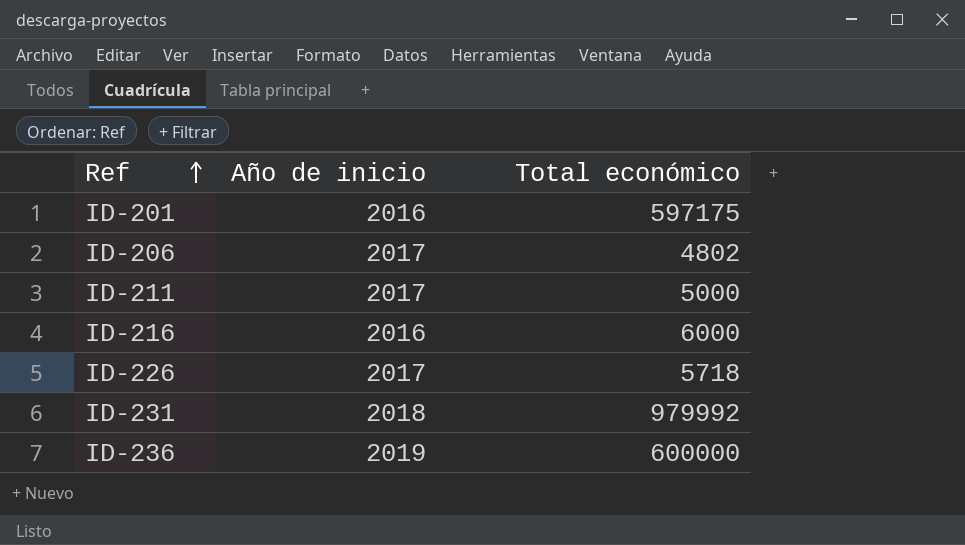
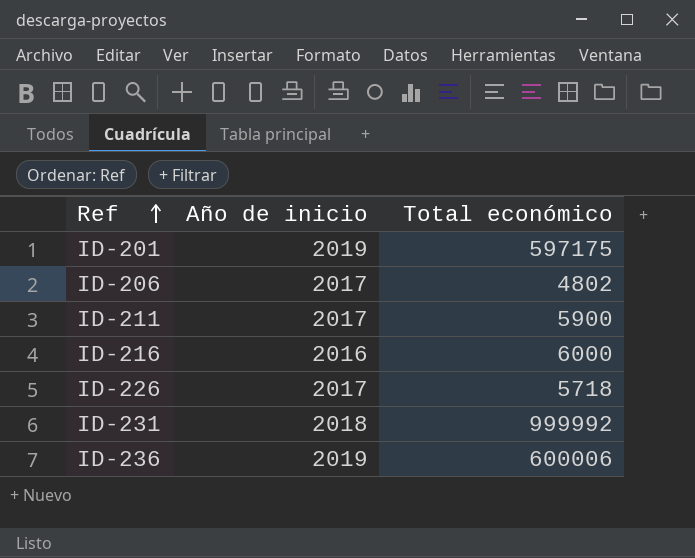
ID-201 | Año de inicio: 2016 -> 2019
ID-211 | Total económico: 5000 -> 5900
ID-231 | Total económico: 979992 -> 999992
ID-236 | Total económico: 600000 -> 600006

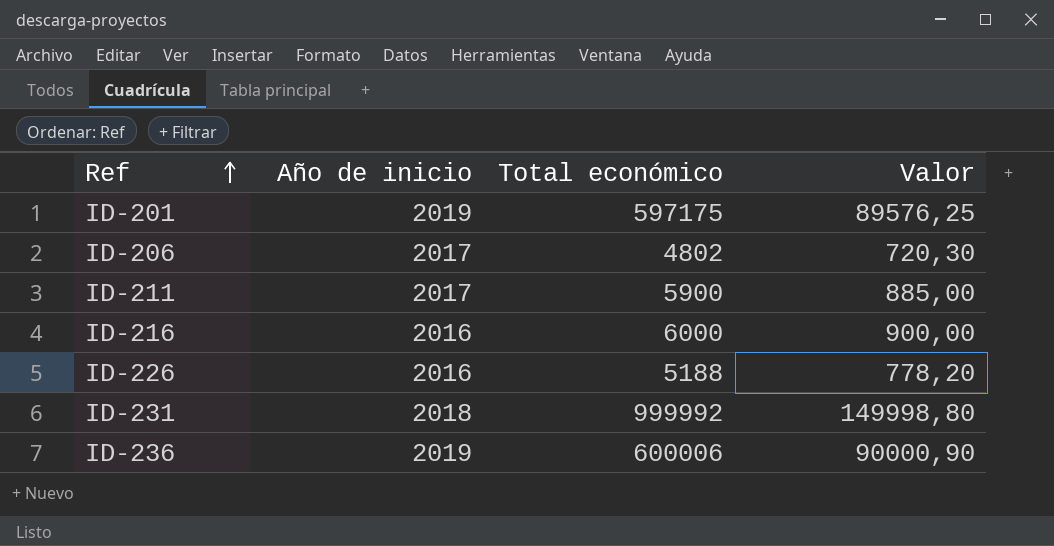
column Valor | formula: none -> [Total económico] * 0,15
ID-226 | Año de inicio: 2017 -> 2016
ID-226 | Total económico: 5718 -> 5188

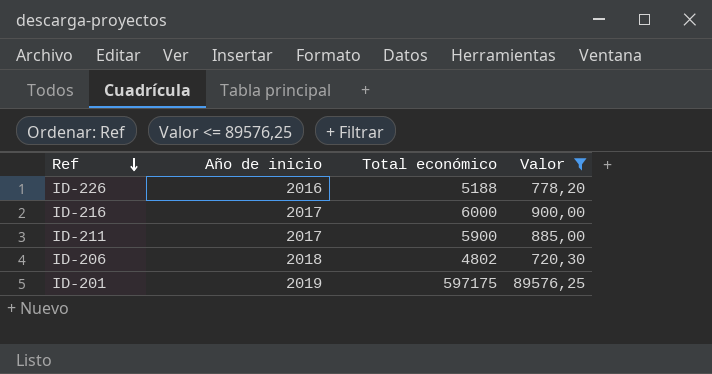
filter: none -> Valor <= 89576,25
row order: Ref ascending -> Ref descending
ID-216 | Año de inicio: 2016 -> 2017
ID-206 | Año de inicio: 2017 -> 2018

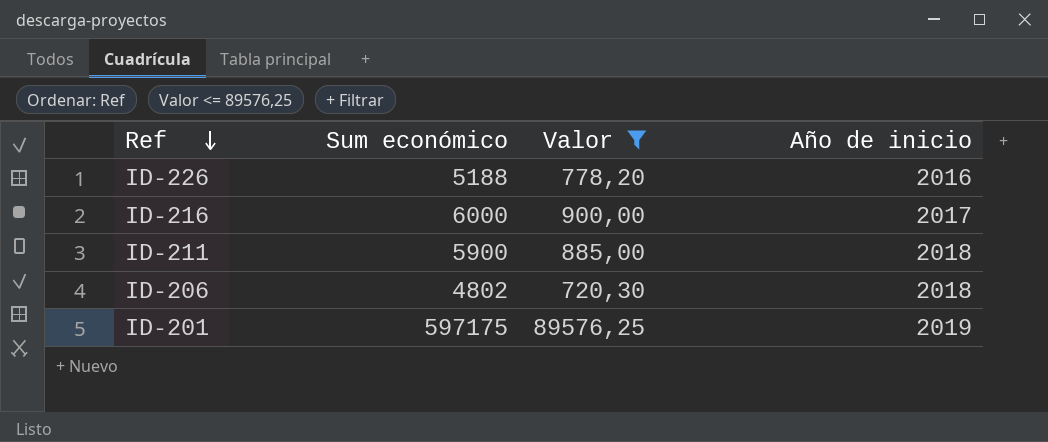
column name: Total económico -> Sum económico
column Año de inicio | position: 2 -> 4
ID-211 | Año de inicio: 2017 -> 2018

